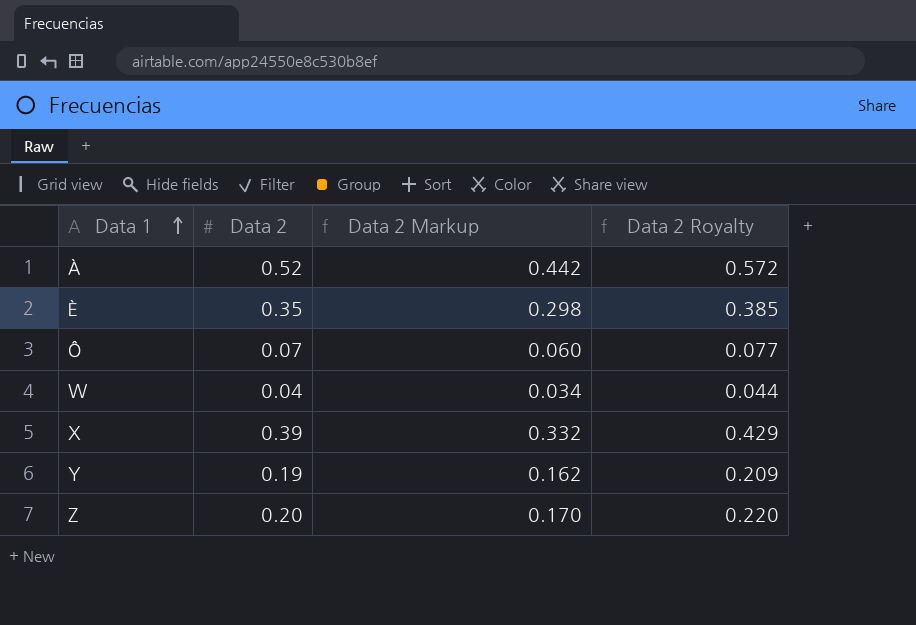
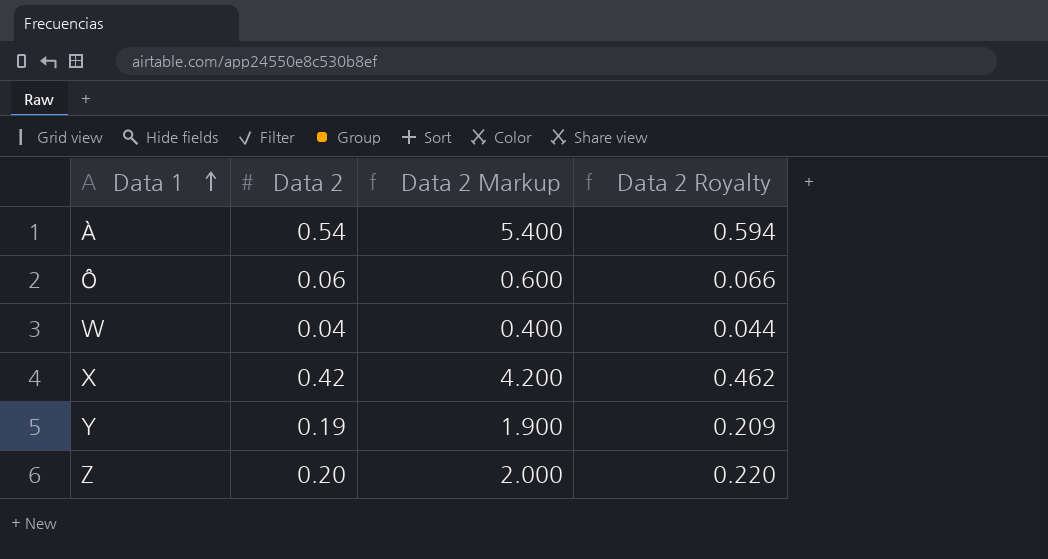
column Data 2 Markup | formula: [Data 2] * 0.85 -> [Data 2] * 10
row È: 0.35 | 0.298 | 0.385 -> none
À | Data 2: 0.52 -> 0.54
À | Data 2 Royalty: 0.572 -> 0.594
Ô | Data 2: 0.07 -> 0.06
Ô | Data 2 Royalty: 0.077 -> 0.066
X | Data 2: 0.39 -> 0.42
X | Data 2 Royalty: 0.429 -> 0.462

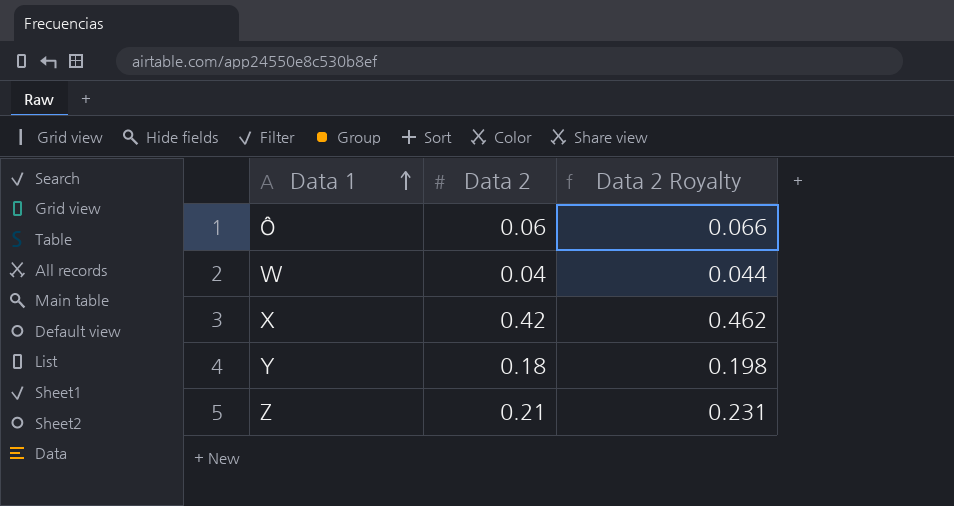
column Data 2 Markup | formula: [Data 2] * 10 -> none
row À: 0.54 | 5.400 | 0.594 -> none
Y | Data 2: 0.19 -> 0.18
Y | Data 2 Royalty: 0.209 -> 0.198
Z | Data 2: 0.20 -> 0.21
Z | Data 2 Royalty: 0.220 -> 0.231

